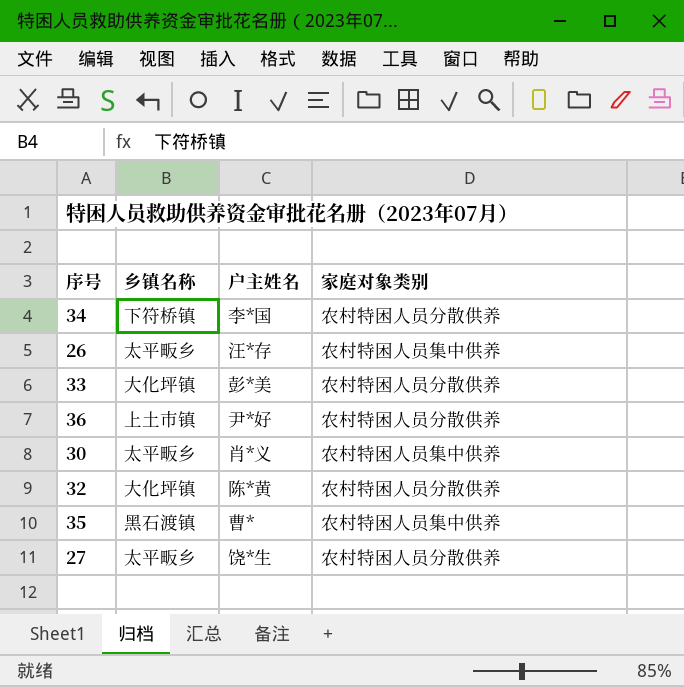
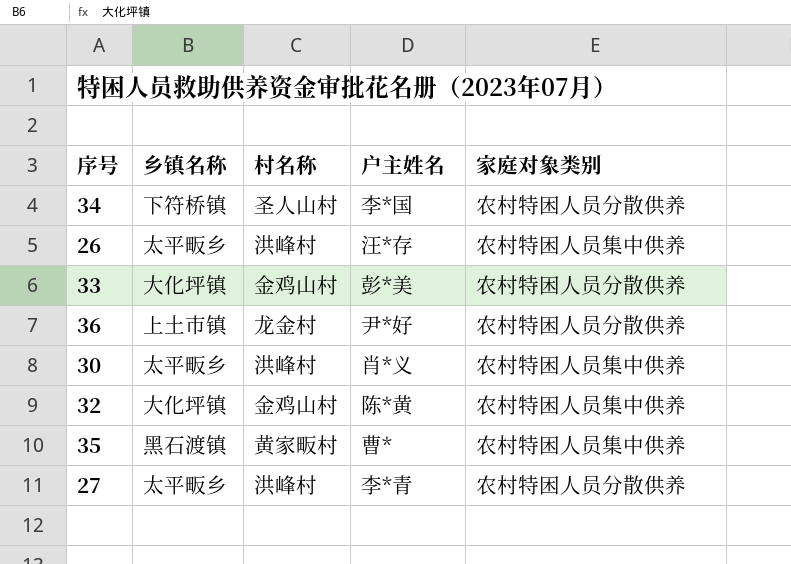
column 村名称 | position: none -> 3
32 | 家庭对象类别: 农村特困人员分散供养 -> 农村特困人员集中供养
27 | 户主姓名: 饶*生 -> 李*青

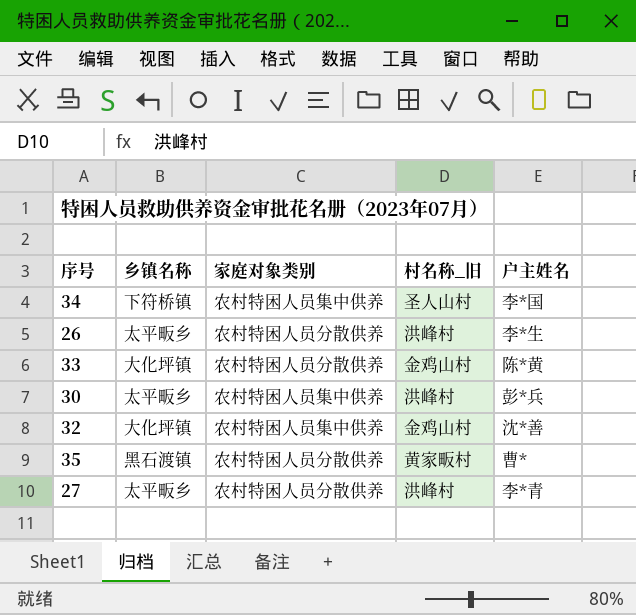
column 家庭对象类别 | position: 5 -> 3
column name: 村名称 -> 村名称_旧
row 36: 上土市镇 | 龙金村 | 尹*好 | 农村特困人员分散供养 -> none
34 | 家庭对象类别: 农村特困人员分散供养 -> 农村特困人员集中供养
26 | 家庭对象类别: 农村特困人员集中供养 -> 农村特困人员分散供养
26 | 户主姓名: 汪*存 -> 李*生
33 | 户主姓名: 彭*美 -> 陈*黄
30 | 户主姓名: 肖*义 -> 彭*兵
32 | 户主姓名: 陈*黄 -> 沈*善
35 | 家庭对象类别: 农村特困人员集中供养 -> 农村特困人员分散供养

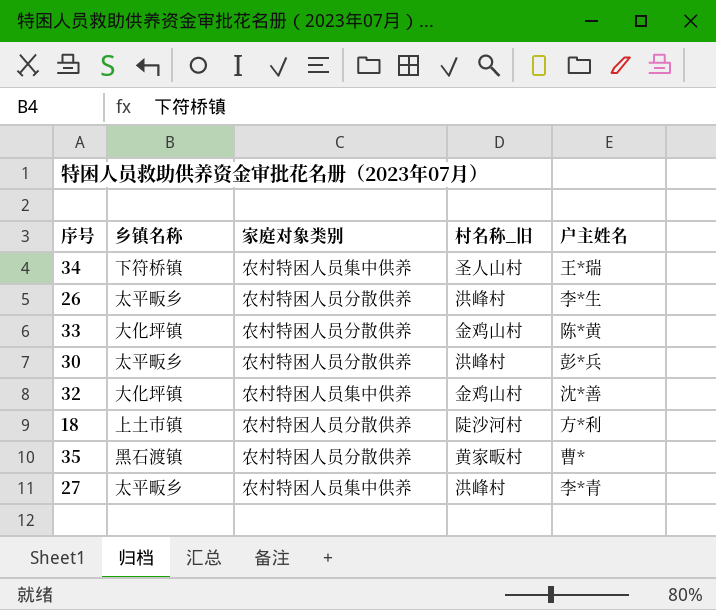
34 | 户主姓名: 李*国 -> 王*瑞
30 | 家庭对象类别: 农村特困人员集中供养 -> 农村特困人员分散供养
row 18: none -> 上土市镇 | 农村特困人员分散供养 | 陡沙河村 | 方*利
27 | 家庭对象类别: 农村特困人员分散供养 -> 农村特困人员集中供养

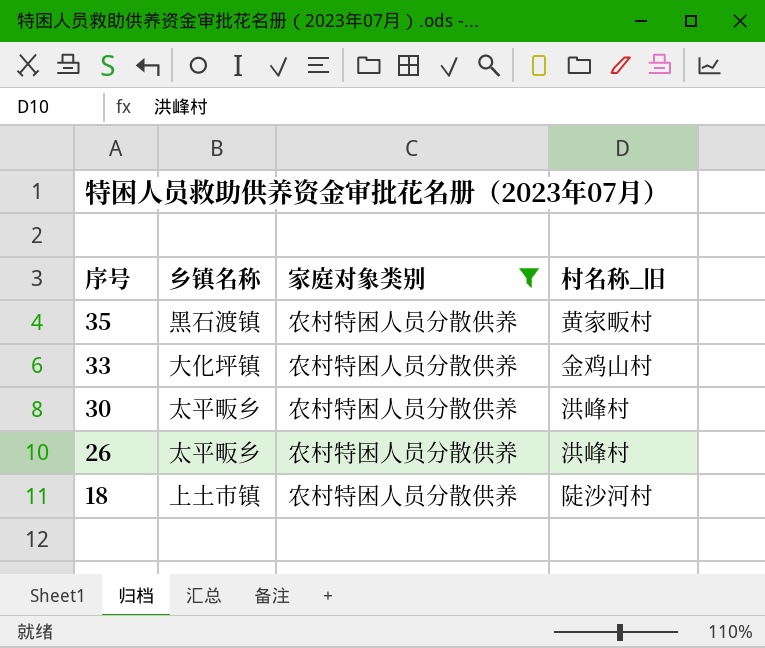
filter: none -> 家庭对象类别 = 农村特困人员分散供养
row order: none -> 序号 descending
column 户主姓名 | position: 5 -> none

